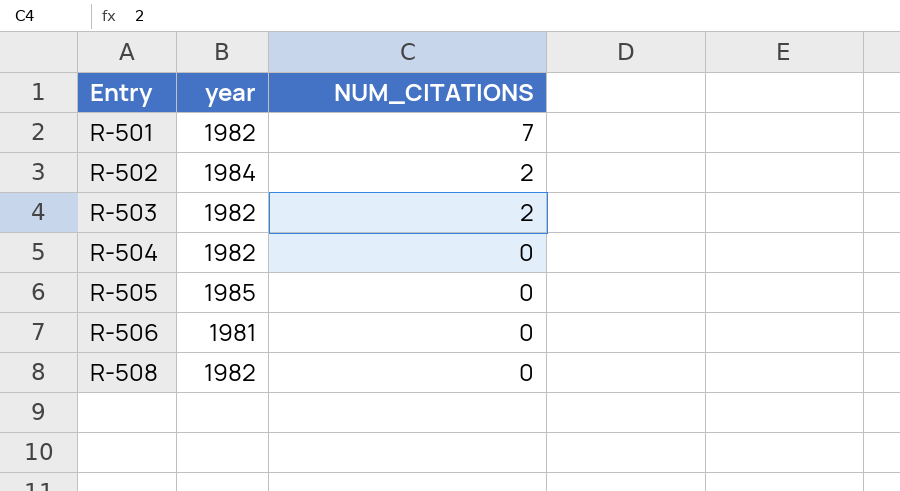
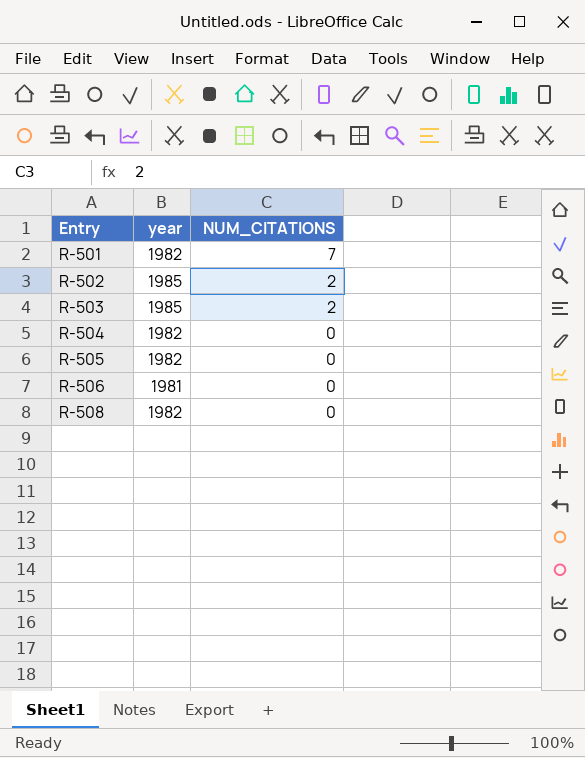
R-502 | year: 1984 -> 1985
R-503 | year: 1982 -> 1985
R-505 | year: 1985 -> 1982

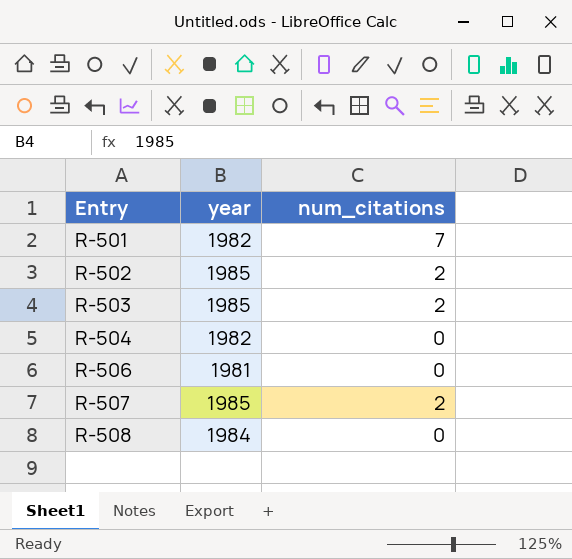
column name: NUM_CITATIONS -> num_citations
row R-505: 1982 | 0 -> none
row R-507: none -> 1985 | 2
R-508 | year: 1982 -> 1984

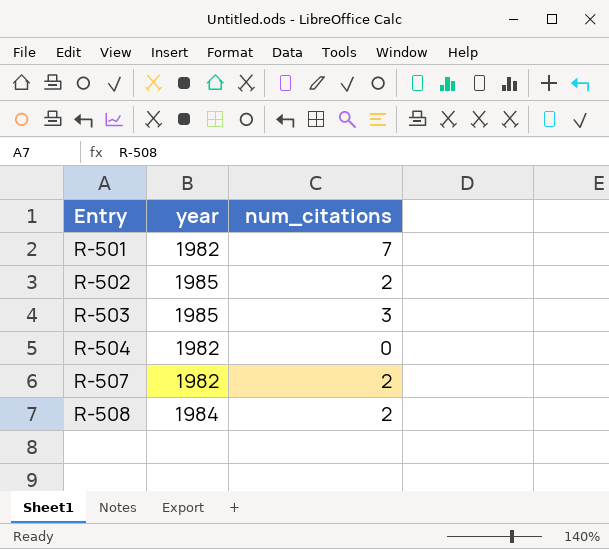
row R-506: 1981 | 0 -> none
R-503 | num_citations: 2 -> 3
R-507 | year: 1985 -> 1982
R-508 | num_citations: 0 -> 2

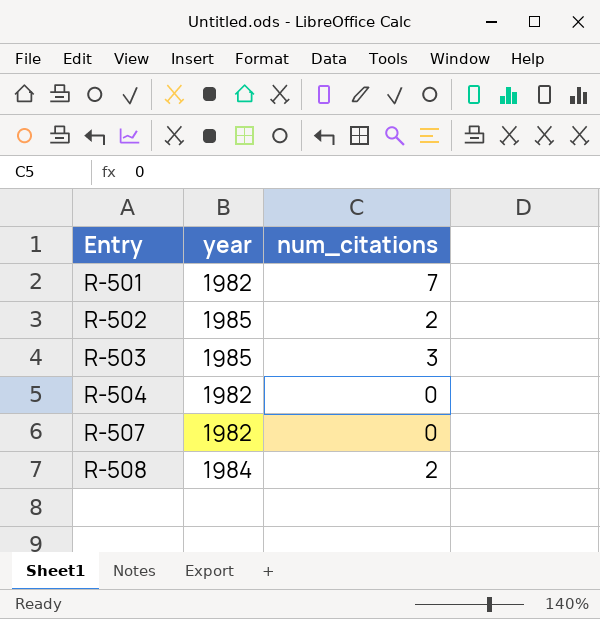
R-507 | num_citations: 2 -> 0

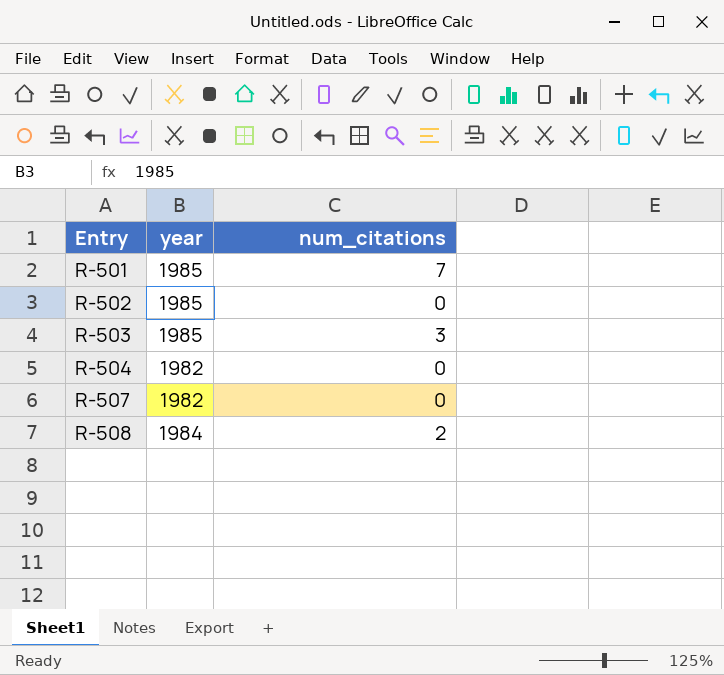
R-501 | year: 1982 -> 1985
R-502 | num_citations: 2 -> 0

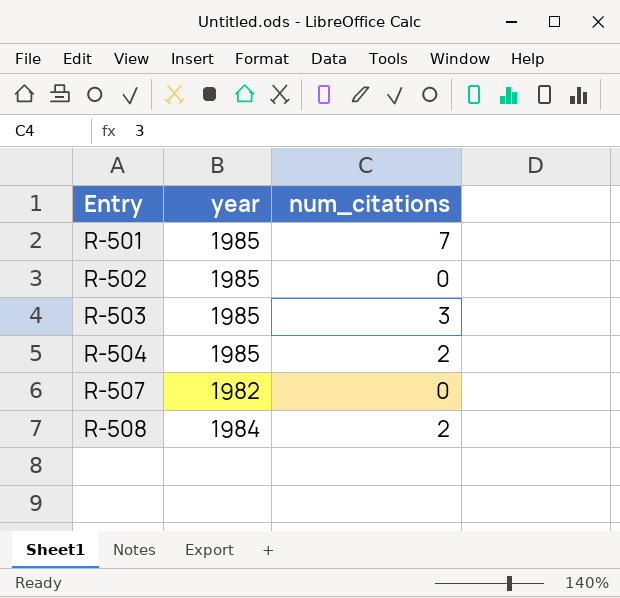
R-504 | year: 1982 -> 1985
R-504 | num_citations: 0 -> 2

